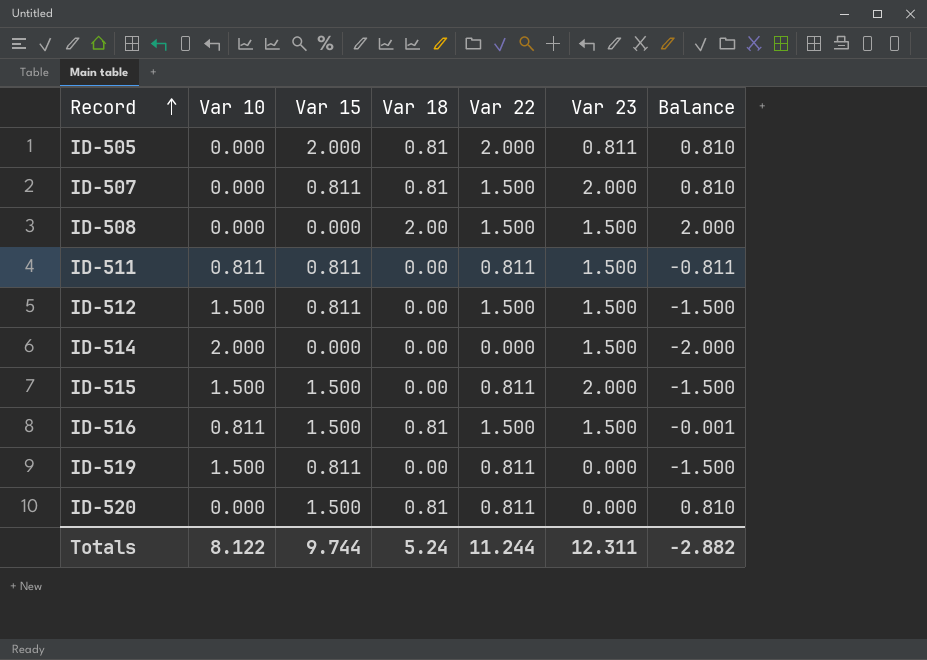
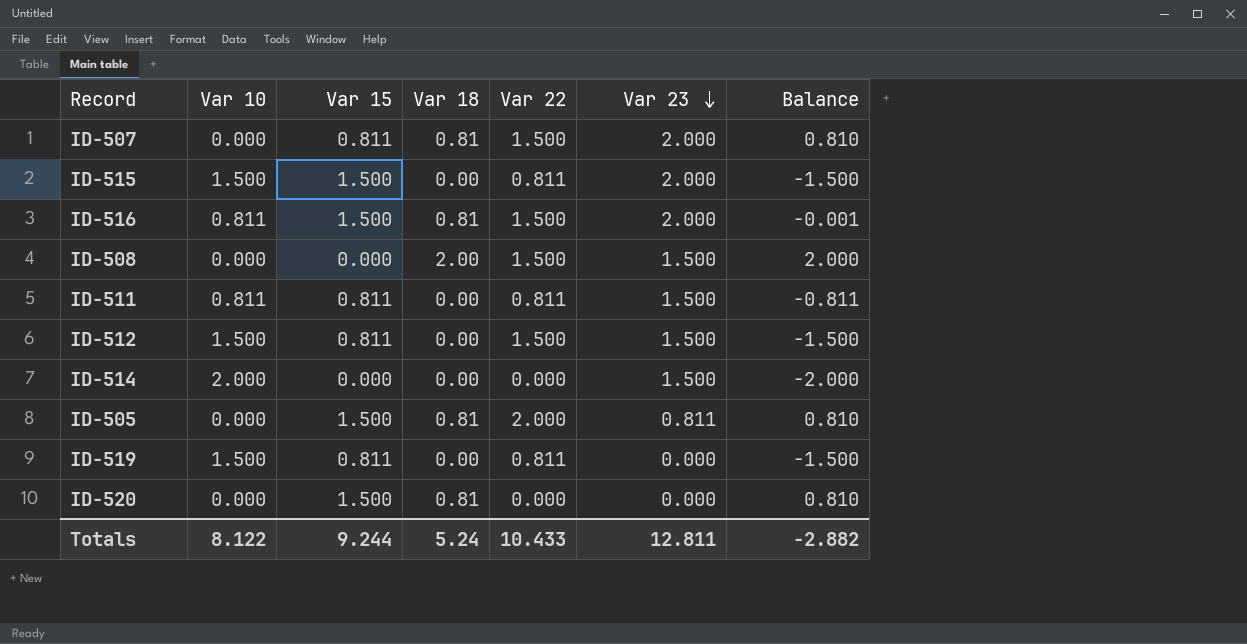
row order: Record ascending -> Var 23 descending
ID-516 | Var 23: 1.500 -> 2.000
ID-505 | Var 15: 2.000 -> 1.500
ID-520 | Var 22: 0.811 -> 0.000
Totals | Var 15: 9.744 -> 9.244
Totals | Var 22: 11.244 -> 10.433
Totals | Var 23: 12.311 -> 12.811

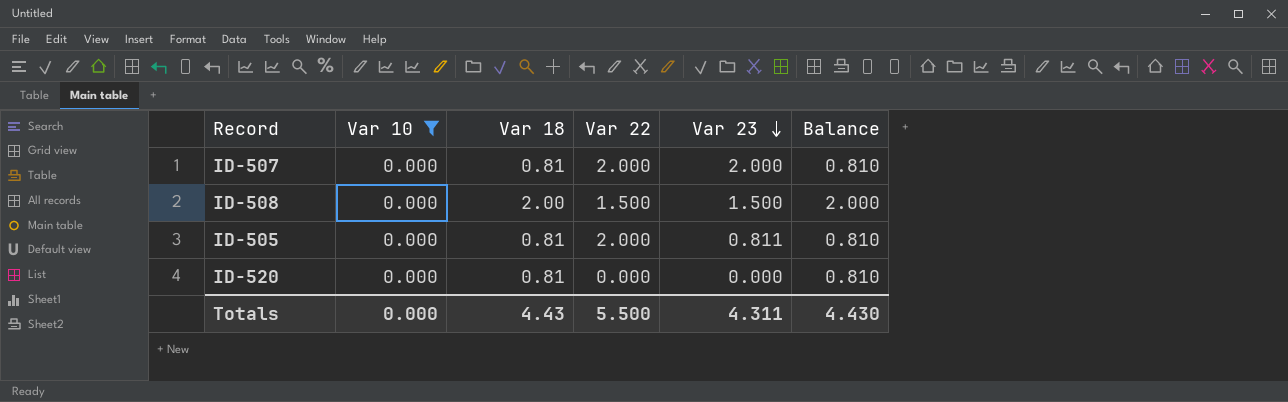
filter: none -> Var 10 = 0.000
column Var 15 | position: 3 -> none
ID-507 | Var 22: 1.500 -> 2.000
Totals | Var 10: 8.122 -> 0.000
Totals | Var 18: 5.24 -> 4.43
Totals | Var 22: 10.433 -> 5.500
Totals | Var 23: 12.811 -> 4.311
Totals | Balance: -2.882 -> 4.430

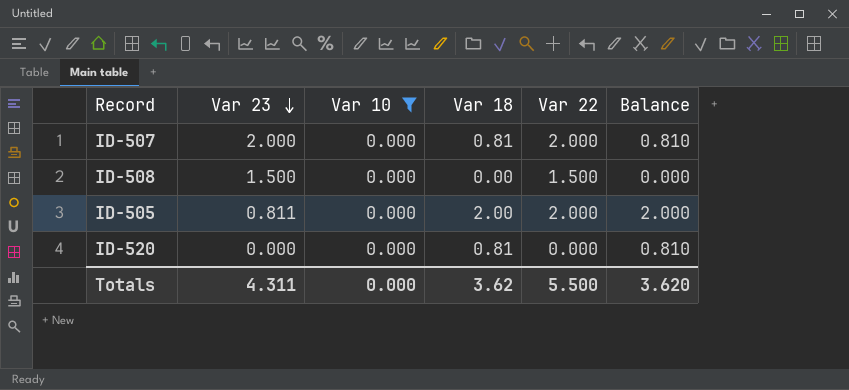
column Var 23 | position: 5 -> 2
ID-508 | Var 18: 2.00 -> 0.00
ID-508 | Balance: 2.000 -> 0.000
ID-505 | Var 18: 0.81 -> 2.00
ID-505 | Balance: 0.810 -> 2.000
Totals | Var 18: 4.43 -> 3.62
Totals | Balance: 4.430 -> 3.620

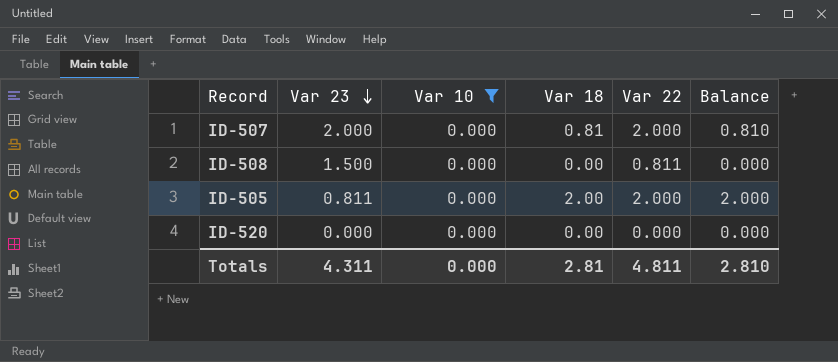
ID-508 | Var 22: 1.500 -> 0.811
ID-520 | Var 18: 0.81 -> 0.00
ID-520 | Balance: 0.810 -> 0.000
Totals | Var 18: 3.62 -> 2.81
Totals | Var 22: 5.500 -> 4.811
Totals | Balance: 3.620 -> 2.810

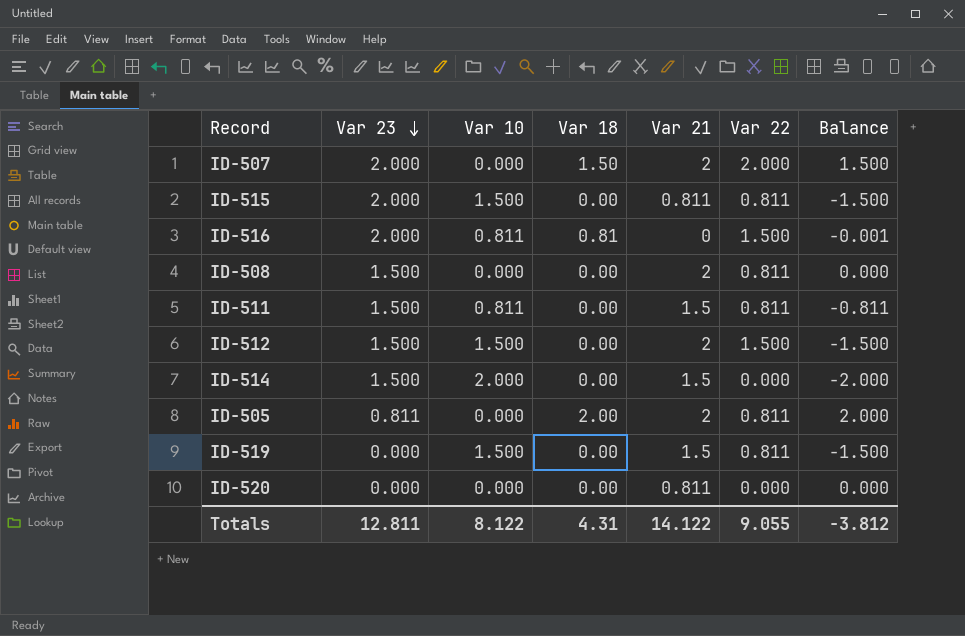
filter: Var 10 = 0.000 -> none
column Var 21 | position: none -> 5
ID-507 | Var 18: 0.81 -> 1.50
ID-507 | Balance: 0.810 -> 1.500
ID-505 | Var 22: 2.000 -> 0.811
Totals | Var 23: 4.311 -> 12.811
Totals | Var 10: 0.000 -> 8.122
Totals | Var 18: 2.81 -> 4.31
Totals | Var 22: 4.811 -> 9.055
Totals | Balance: 2.810 -> -3.812

